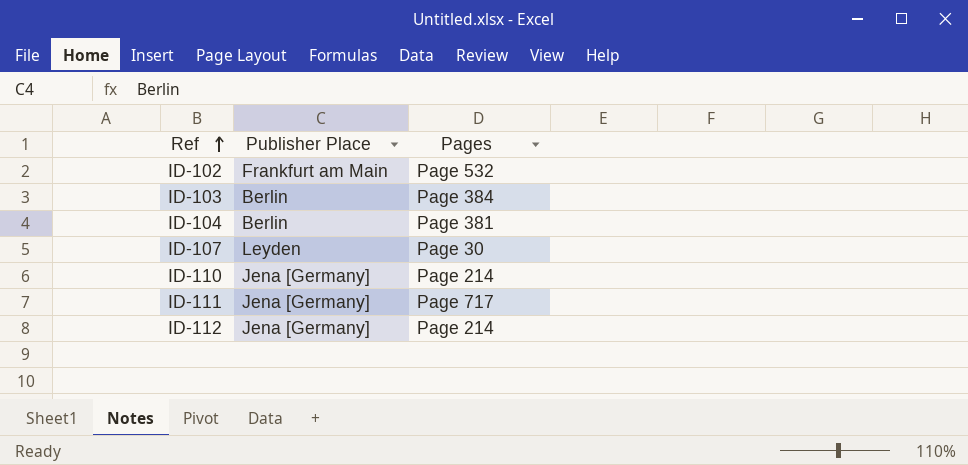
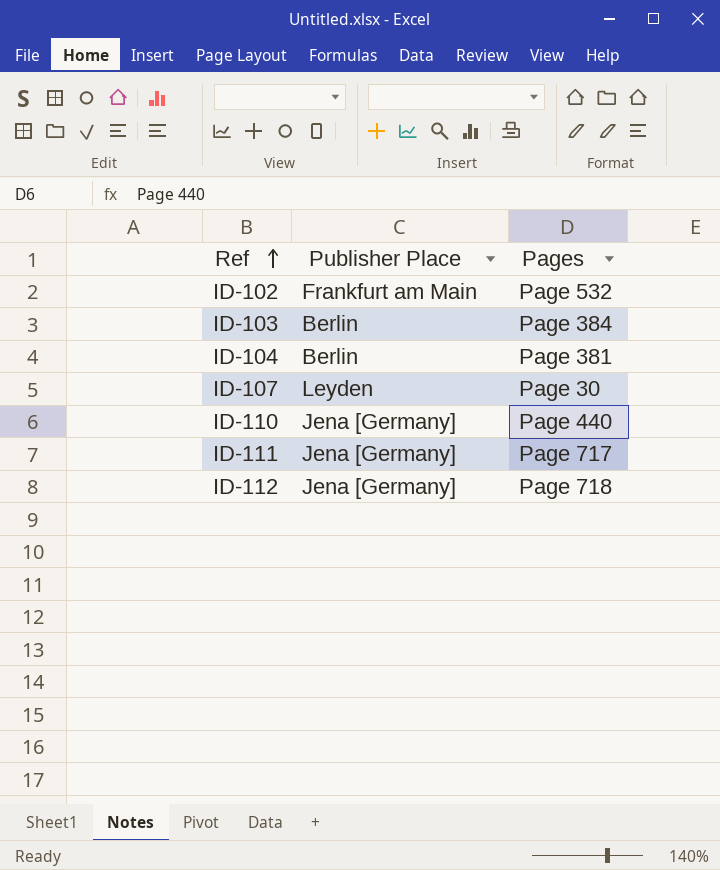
ID-110 | Pages: Page 214 -> Page 440
ID-112 | Pages: Page 214 -> Page 718

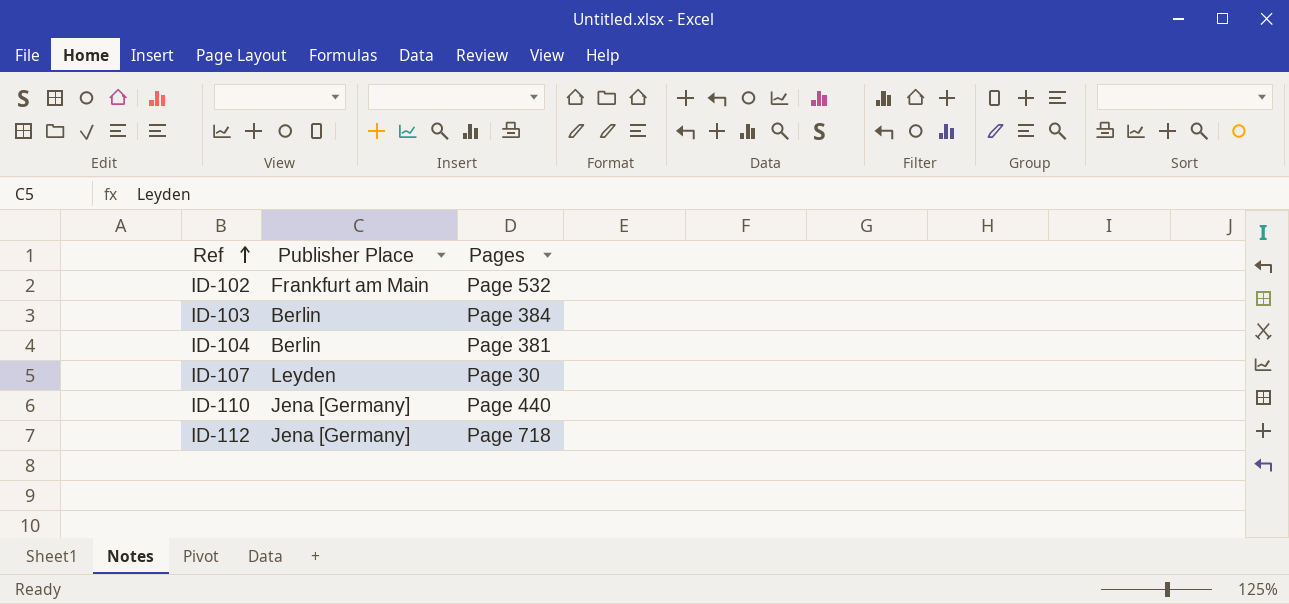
row ID-111: Jena [Germany] | Page 717 -> none

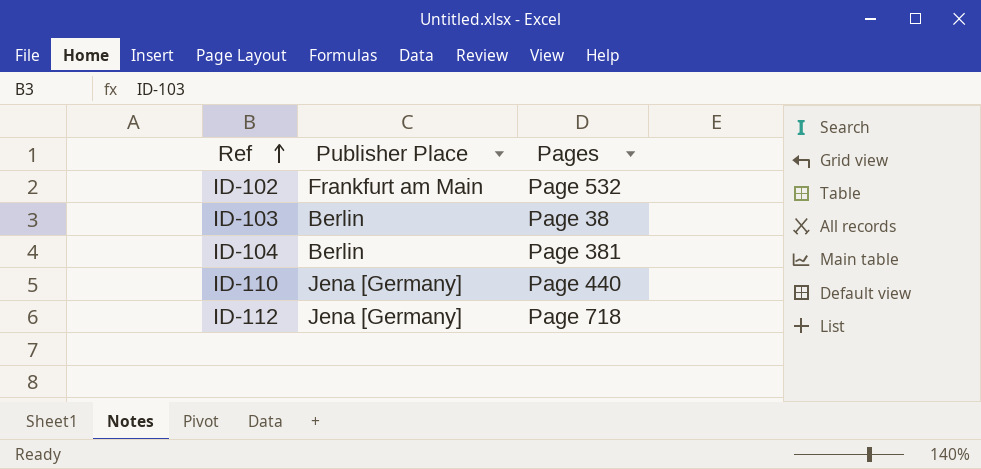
row ID-107: Leyden | Page 30 -> none
ID-103 | Pages: Page 384 -> Page 38

